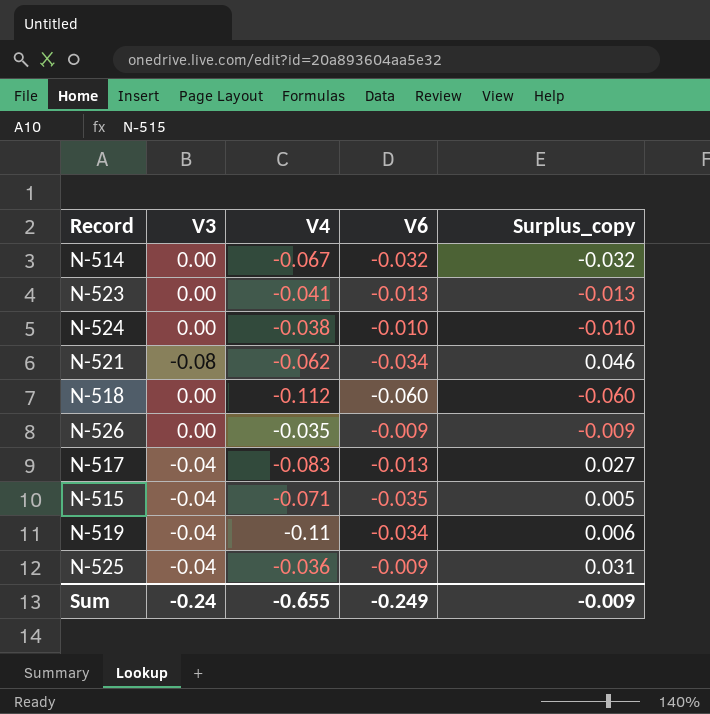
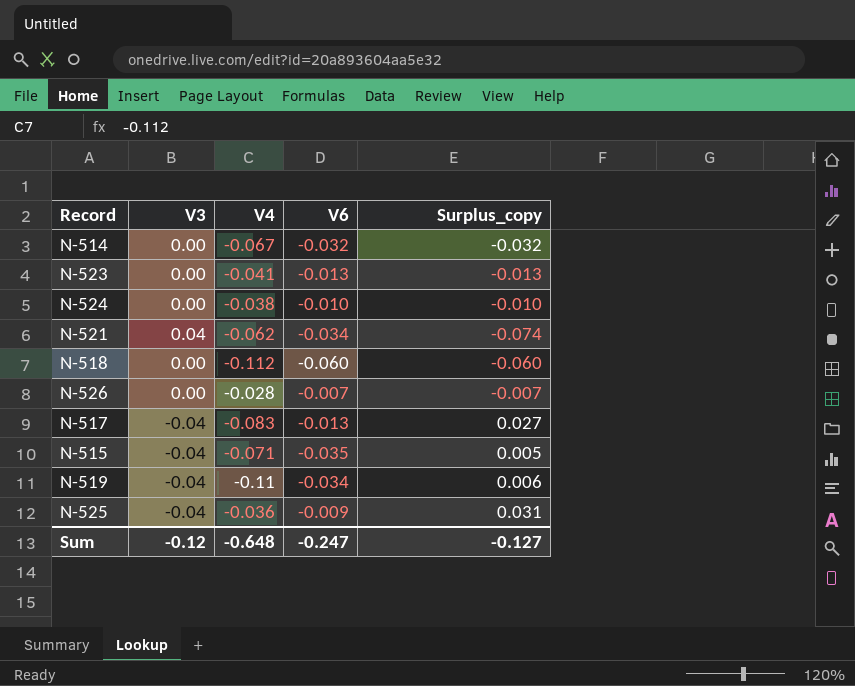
N-521 | V3: -0.08 -> 0.04
N-521 | Surplus_copy: 0.046 -> -0.074
N-526 | V4: -0.035 -> -0.028
N-526 | V6: -0.009 -> -0.007
N-526 | Surplus_copy: -0.009 -> -0.007
Sum | V3: -0.24 -> -0.12
Sum | V4: -0.655 -> -0.648
Sum | V6: -0.249 -> -0.247
Sum | Surplus_copy: -0.009 -> -0.127

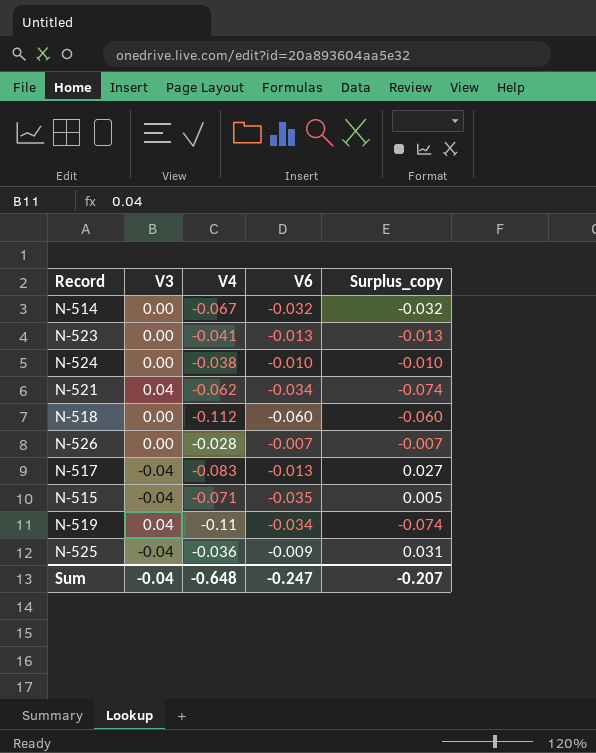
N-519 | V3: -0.04 -> 0.04
N-519 | Surplus_copy: 0.006 -> -0.074
Sum | V3: -0.12 -> -0.04
Sum | Surplus_copy: -0.127 -> -0.207

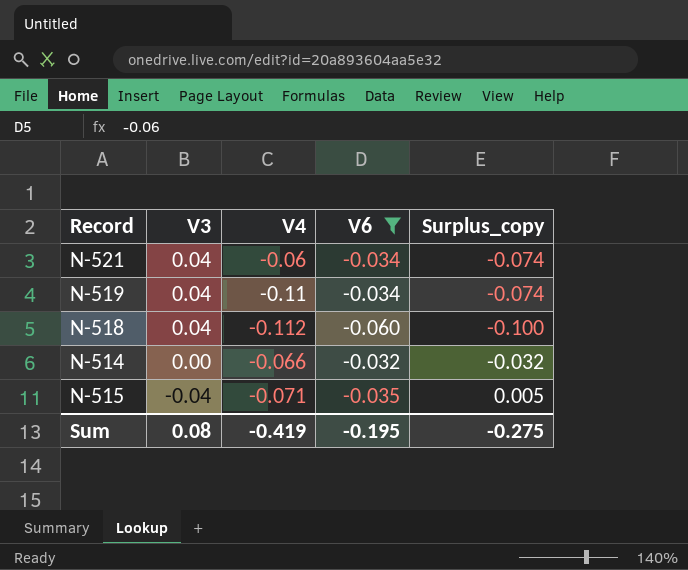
filter: none -> V6 <= -0.032
row order: none -> V3 descending
N-521 | V4: -0.062 -> -0.06
N-518 | V3: 0.00 -> 0.04
N-518 | Surplus_copy: -0.060 -> -0.100
N-514 | V4: -0.067 -> -0.066
Sum | V3: -0.04 -> 0.08
Sum | V4: -0.648 -> -0.419
Sum | V6: -0.247 -> -0.195
Sum | Surplus_copy: -0.207 -> -0.275

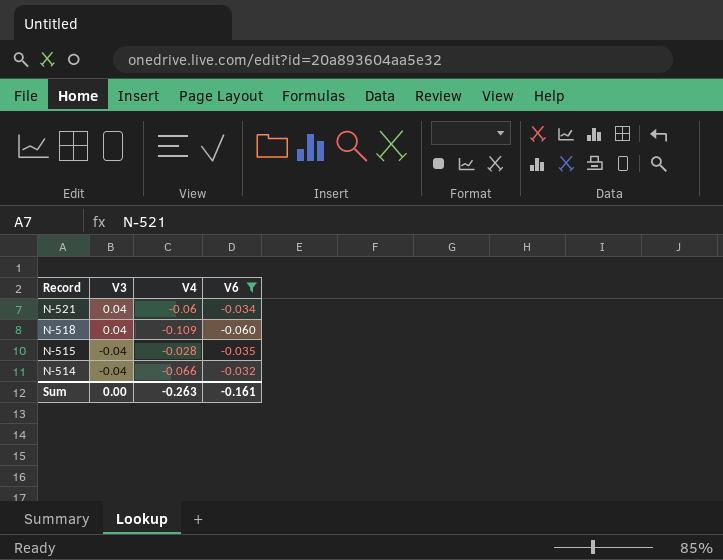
row order: V3 descending -> Record descending
column Surplus_copy | formula: [V6] - [V3] -> none
row N-519: 0.04 | -0.11 | -0.034 | -0.074 -> none
N-518 | V4: -0.112 -> -0.109
N-515 | V4: -0.071 -> -0.028
N-514 | V3: 0.00 -> -0.04
Sum | V3: 0.08 -> 0.00
Sum | V4: -0.419 -> -0.263
Sum | V6: -0.195 -> -0.161

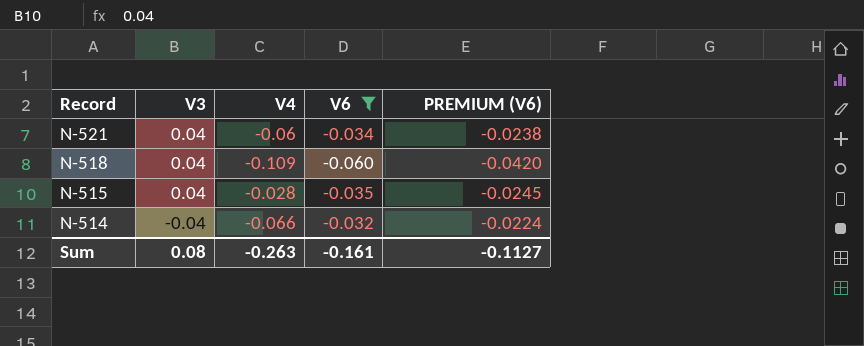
column PREMIUM (V6) | formula: none -> [V6] * 0.7
N-515 | V3: -0.04 -> 0.04
Sum | V3: 0.00 -> 0.08

